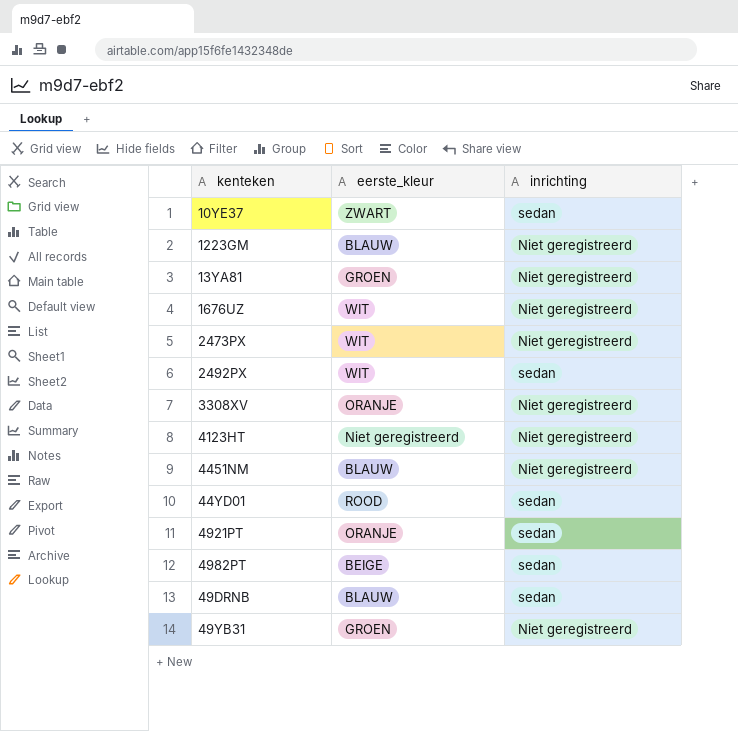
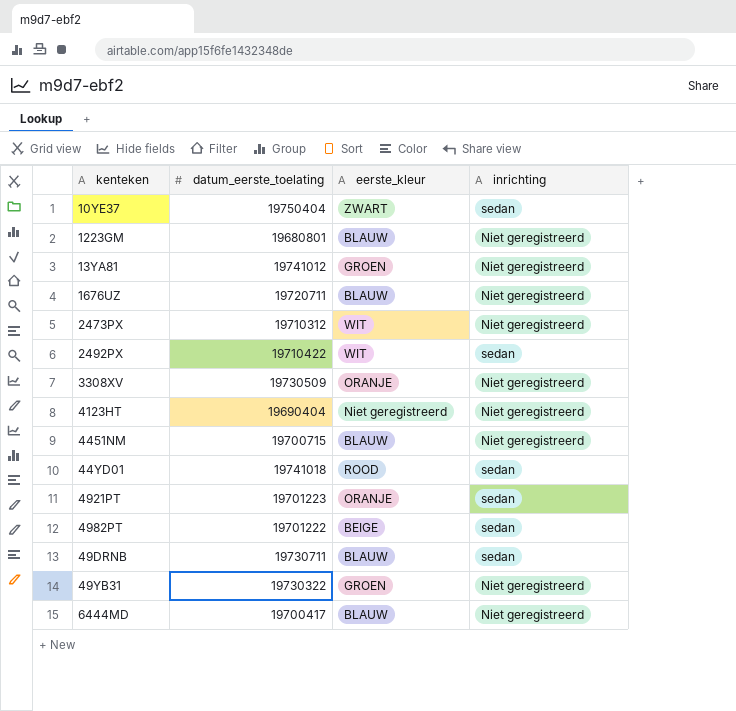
column datum_eerste_toelating | position: none -> 2
1676UZ | eerste_kleur: WIT -> BLAUW
row 6444MD: none -> 19700417 | BLAUW | Niet geregistreerd

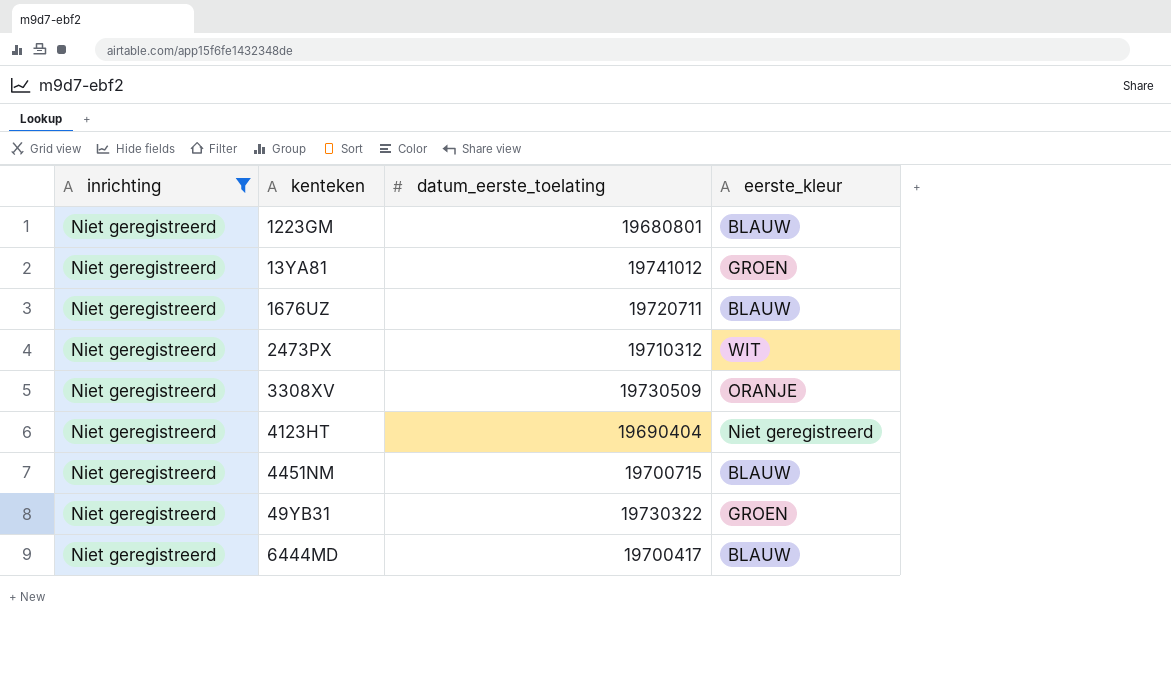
filter: none -> inrichting = Niet geregistreerd
column inrichting | position: 4 -> 1

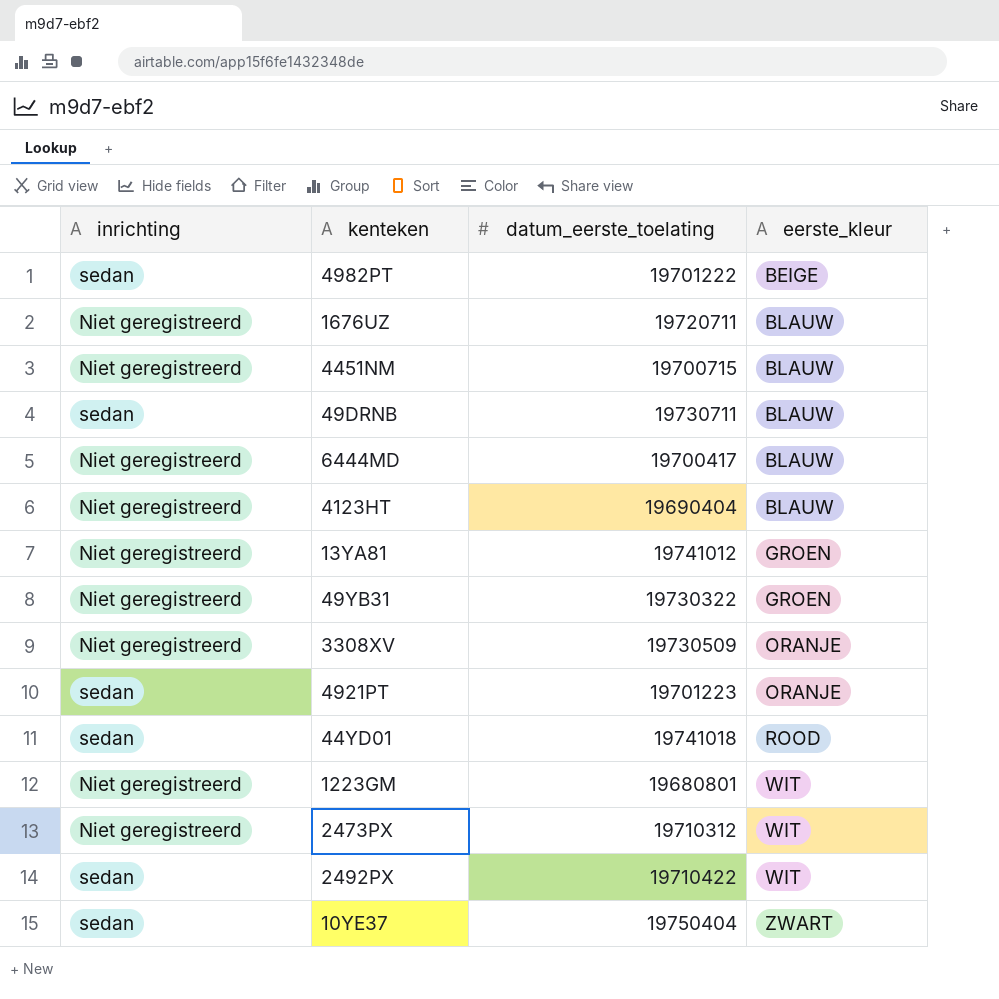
filter: inrichting = Niet geregistreerd -> none
row order: none -> eerste_kleur ascending
4123HT | eerste_kleur: Niet geregistreerd -> BLAUW
1223GM | eerste_kleur: BLAUW -> WIT

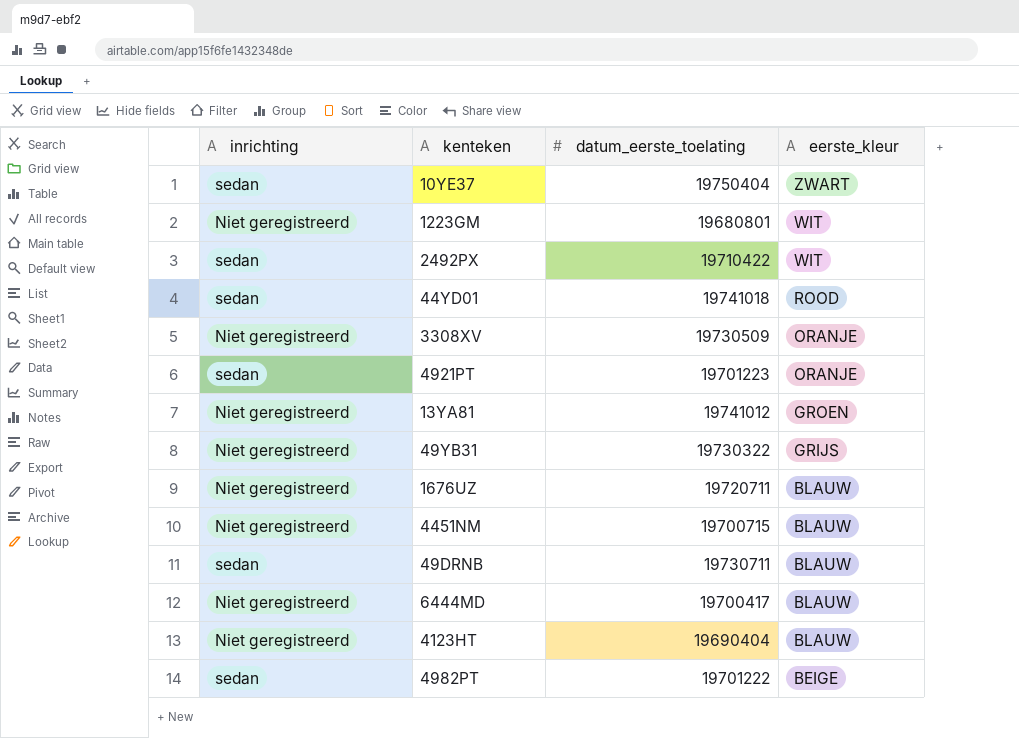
row order: eerste_kleur ascending -> eerste_kleur descending
row 2473PX: Niet geregistreerd | 19710312 | WIT -> none
49YB31 | eerste_kleur: GROEN -> GRIJS

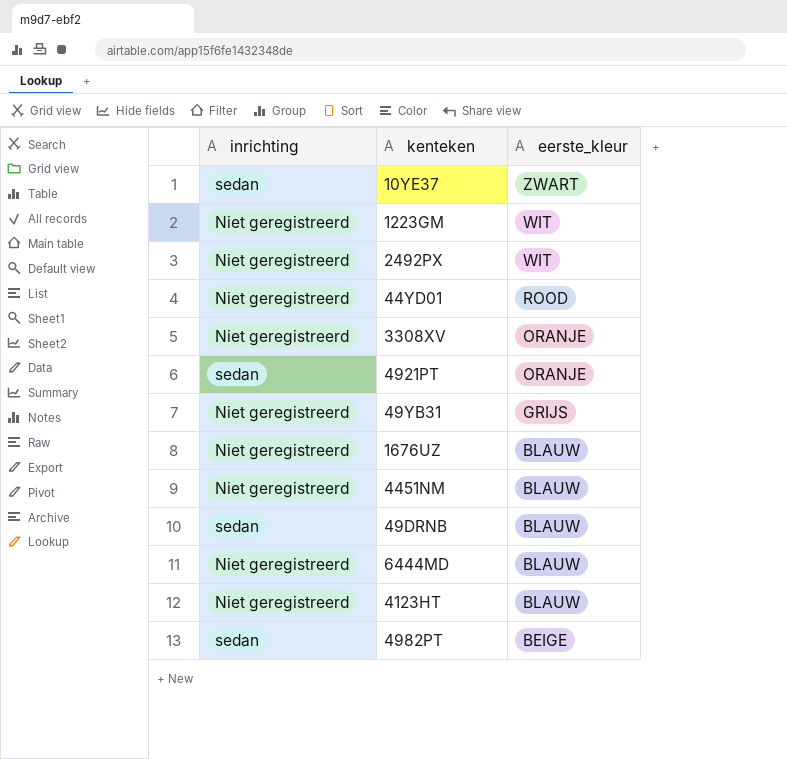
column datum_eerste_toelating | position: 3 -> none
row 13YA81: Niet geregistreerd | 19741012 | GROEN -> none
2492PX | inrichting: sedan -> Niet geregistreerd
44YD01 | inrichting: sedan -> Niet geregistreerd

